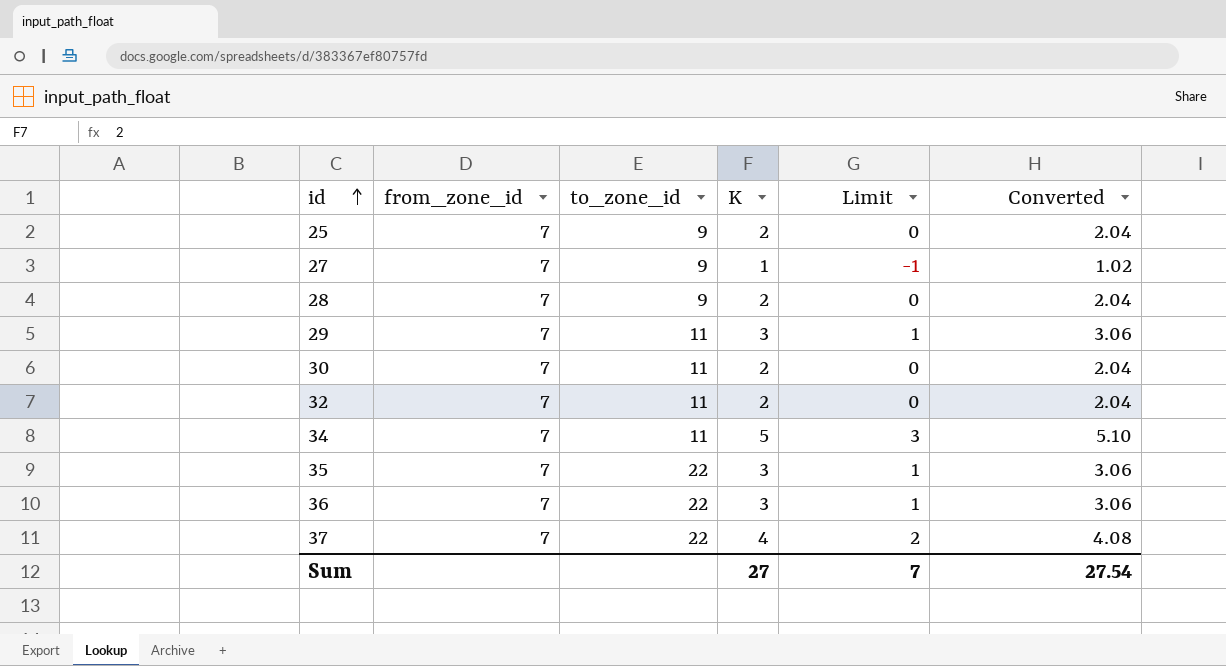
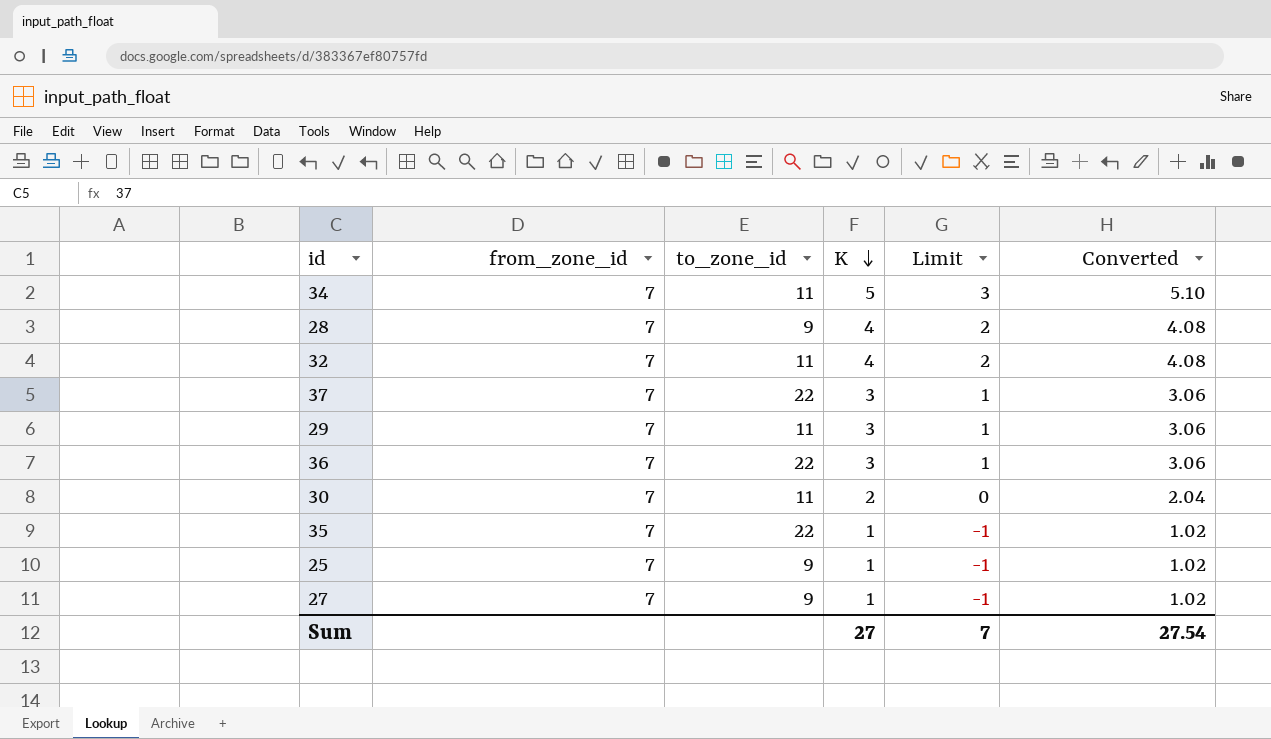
row order: id ascending -> K descending
28 | K: 2 -> 4
28 | Limit: 0 -> 2
28 | Converted: 2.04 -> 4.08
32 | K: 2 -> 4
32 | Limit: 0 -> 2
32 | Converted: 2.04 -> 4.08
37 | K: 4 -> 3
37 | Limit: 2 -> 1
37 | Converted: 4.08 -> 3.06
35 | K: 3 -> 1
35 | Limit: 1 -> -1
35 | Converted: 3.06 -> 1.02
25 | K: 2 -> 1
25 | Limit: 0 -> -1
25 | Converted: 2.04 -> 1.02

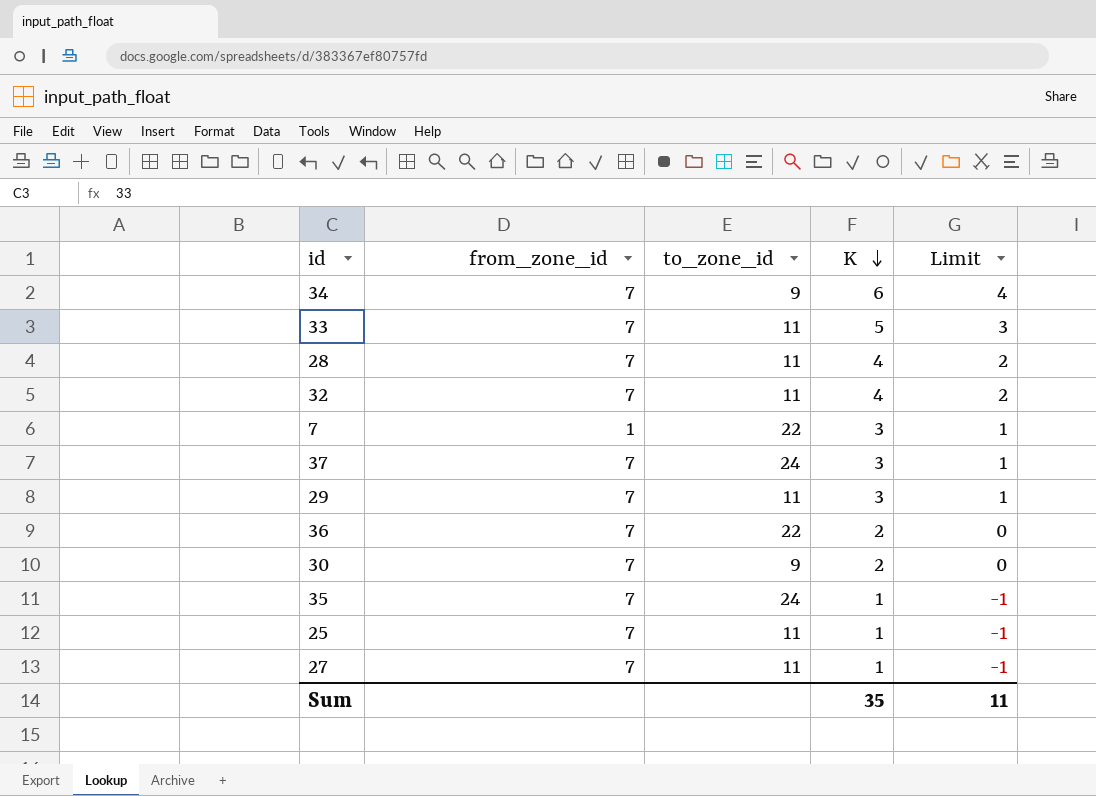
column Converted | formula: [K] * 1.02 -> none
34 | to_zone_id: 11 -> 9
34 | K: 5 -> 6
34 | Limit: 3 -> 4
row 33: none -> 7 | 11 | 5 | 3
28 | to_zone_id: 9 -> 11
row 7: none -> 1 | 22 | 3 | 1
37 | to_zone_id: 22 -> 24
36 | K: 3 -> 2
36 | Limit: 1 -> 0
30 | to_zone_id: 11 -> 9
35 | to_zone_id: 22 -> 24
25 | to_zone_id: 9 -> 11
27 | to_zone_id: 9 -> 11
Sum | K: 27 -> 35
Sum | Limit: 7 -> 11

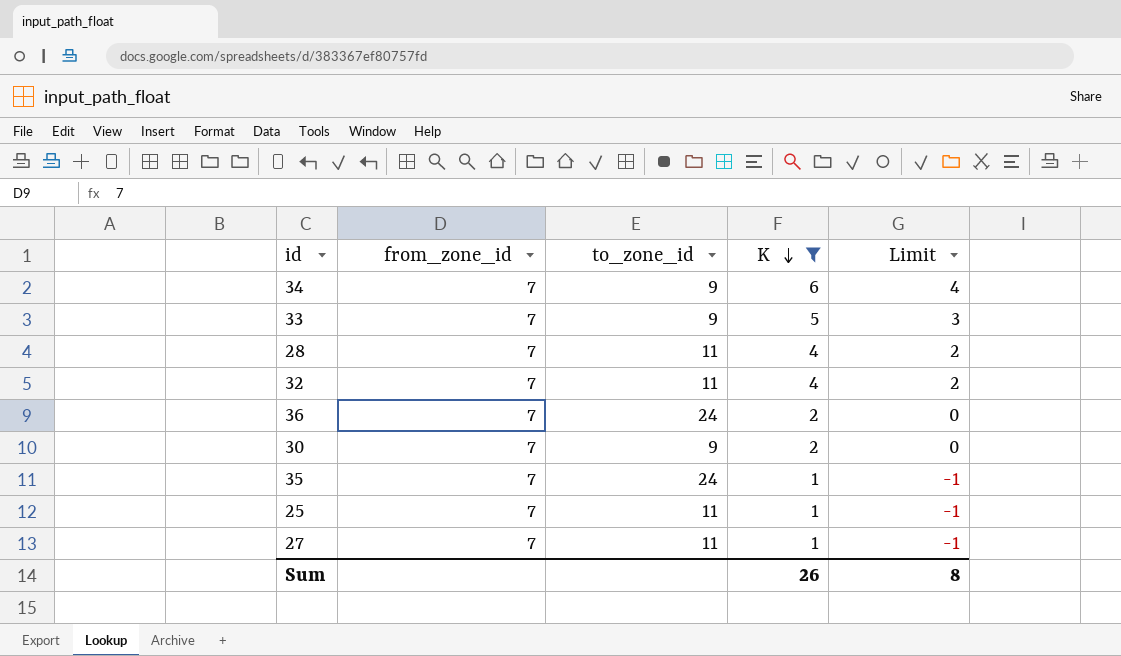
filter: none -> K != 3
33 | to_zone_id: 11 -> 9
36 | to_zone_id: 22 -> 24
Sum | K: 35 -> 26
Sum | Limit: 11 -> 8

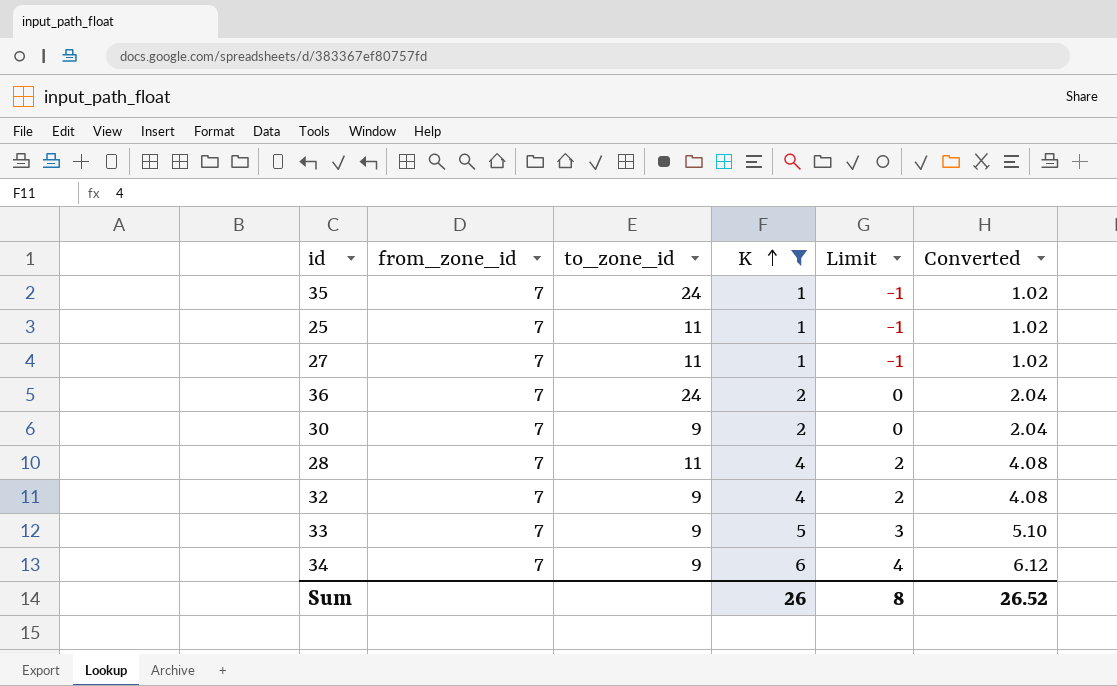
row order: K descending -> K ascending
column Converted | formula: none -> [K] * 1.02
32 | to_zone_id: 11 -> 9

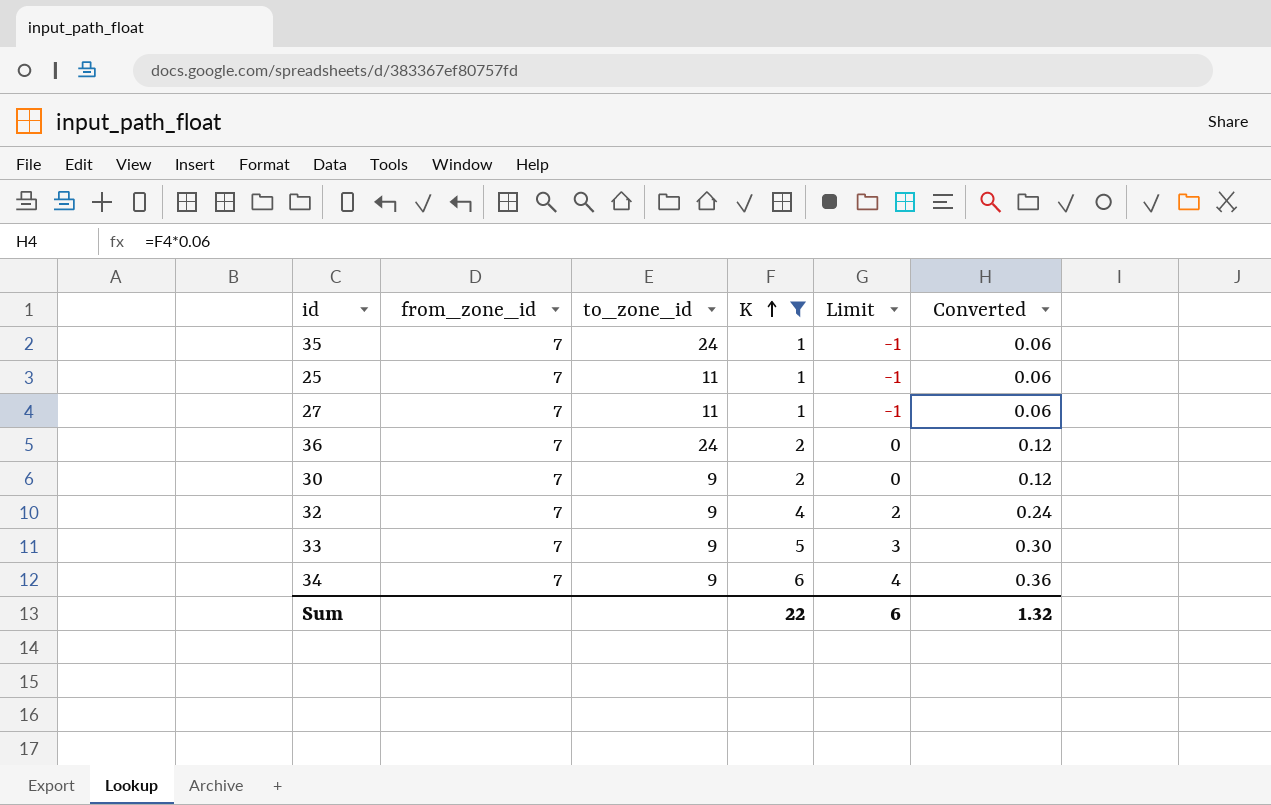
column Converted | formula: [K] * 1.02 -> [K] * 0.06
row 28: 7 | 11 | 4 | 2 | 4.08 -> none
Sum | K: 26 -> 22
Sum | Limit: 8 -> 6
Sum | Converted: 26.52 -> 1.32

